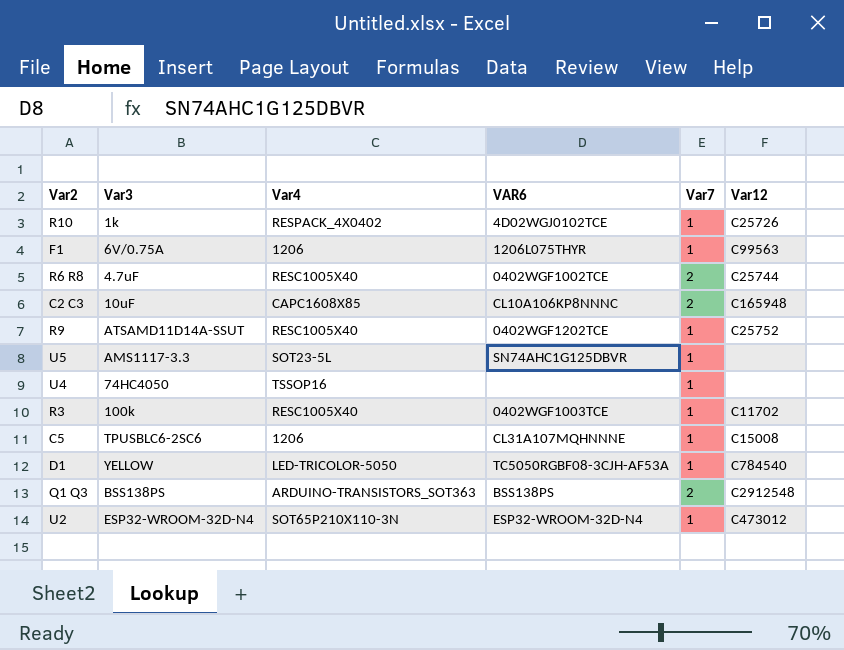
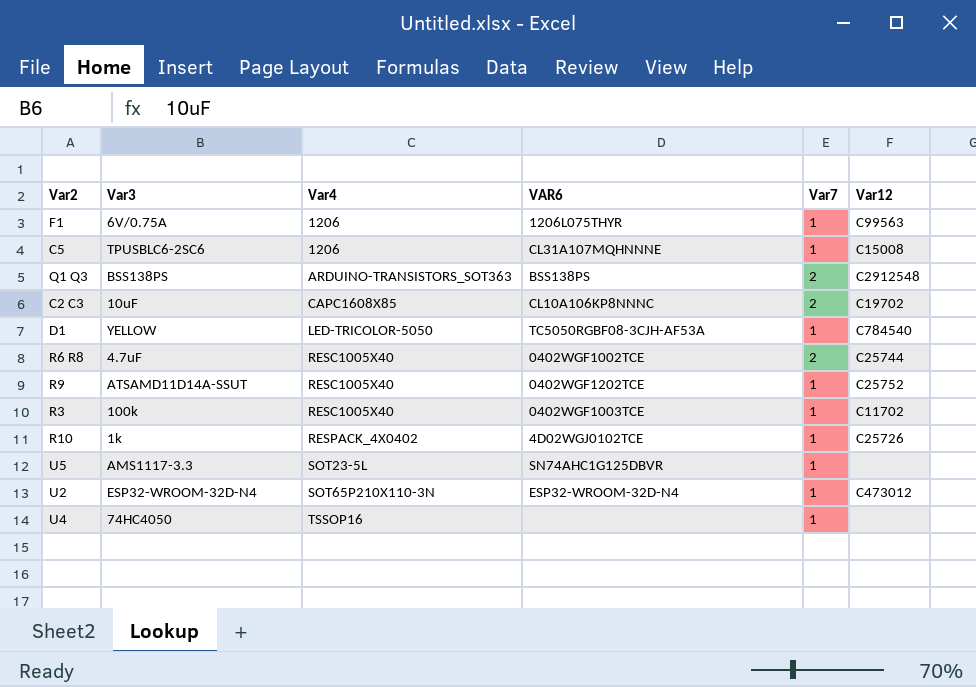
row order: none -> Var4 ascending
C2 C3 | Var12: C165948 -> C19702

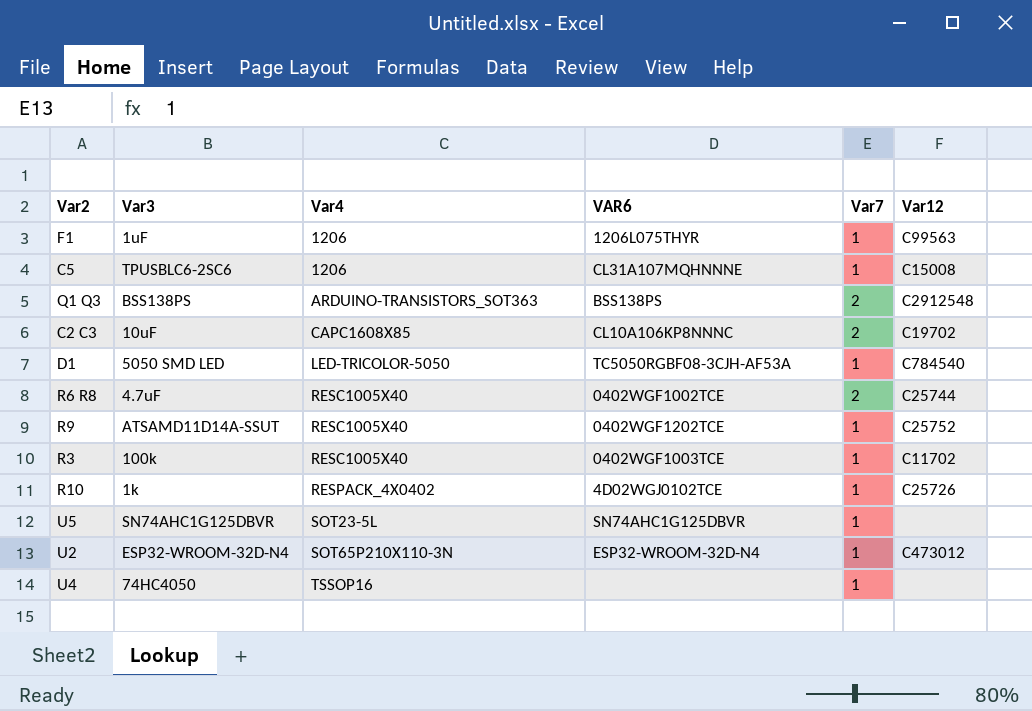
F1 | Var3: 6V/0.75A -> 1uF
D1 | Var3: YELLOW -> 5050 SMD LED
U5 | Var3: AMS1117-3.3 -> SN74AHC1G125DBVR

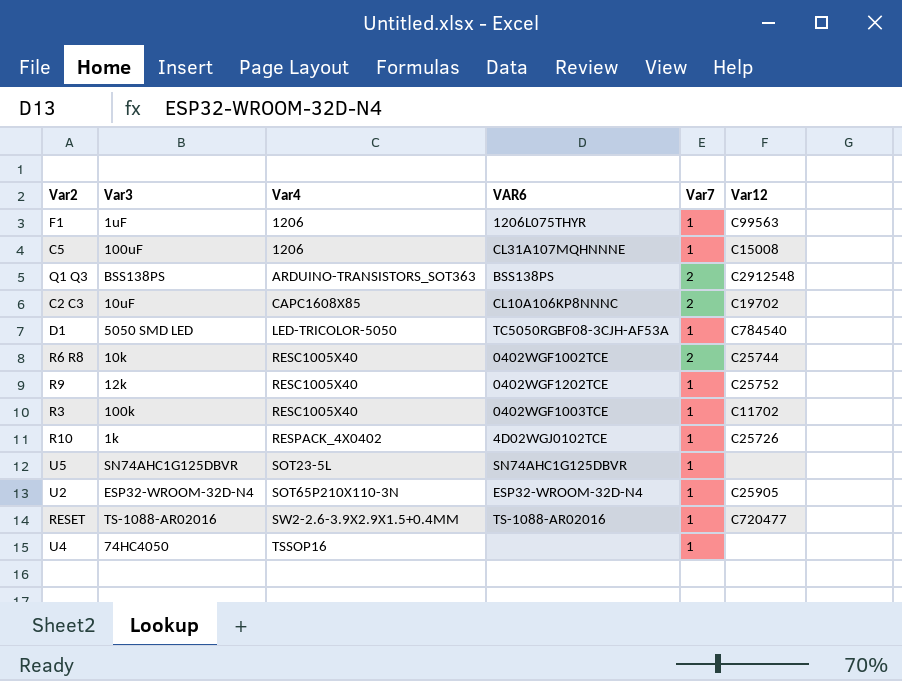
C5 | Var3: TPUSBLC6-2SC6 -> 100uF
R6 R8 | Var3: 4.7uF -> 10k
R9 | Var3: ATSAMD11D14A-SSUT -> 12k
U2 | Var12: C473012 -> C25905
row RESET: none -> TS-1088-AR02016 | SW2-2.6-3.9X2.9X1.5+0.4MM | TS-1088-AR02016 | 1 | C720477

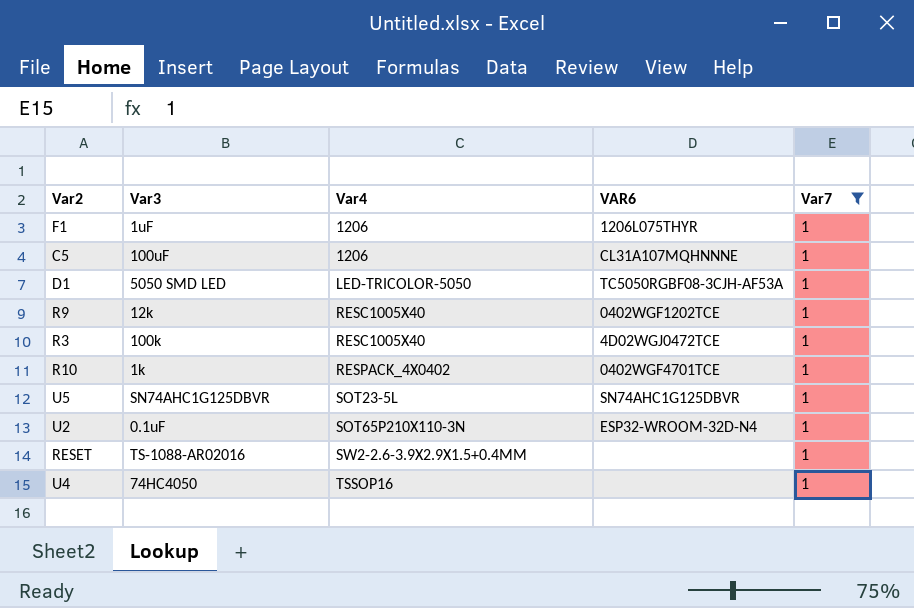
filter: none -> Var7 = 1
column Var12 | position: 6 -> none
R3 | VAR6: 0402WGF1003TCE -> 4D02WGJ0472TCE
R10 | VAR6: 4D02WGJ0102TCE -> 0402WGF4701TCE
U2 | Var3: ESP32-WROOM-32D-N4 -> 0.1uF
RESET | VAR6: TS-1088-AR02016 -> none

